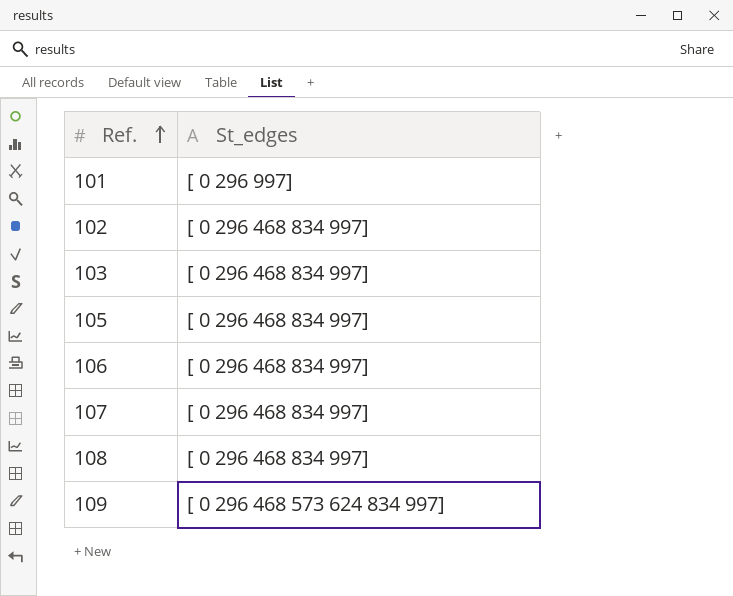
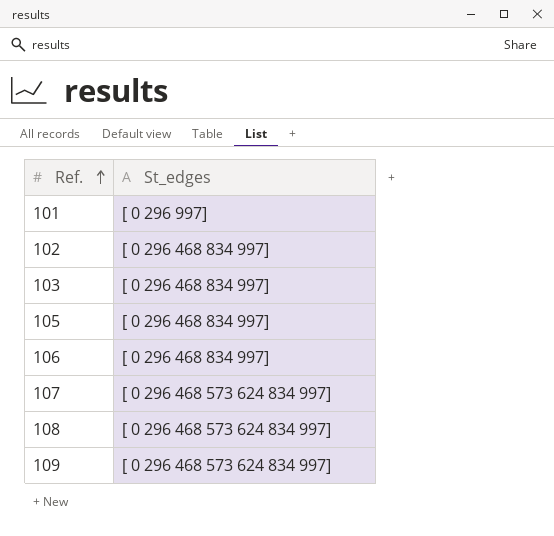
107 | St_edges: [ 0 296 468 834 997] -> [ 0 296 468 573 624 834 997]
108 | St_edges: [ 0 296 468 834 997] -> [ 0 296 468 573 624 834 997]

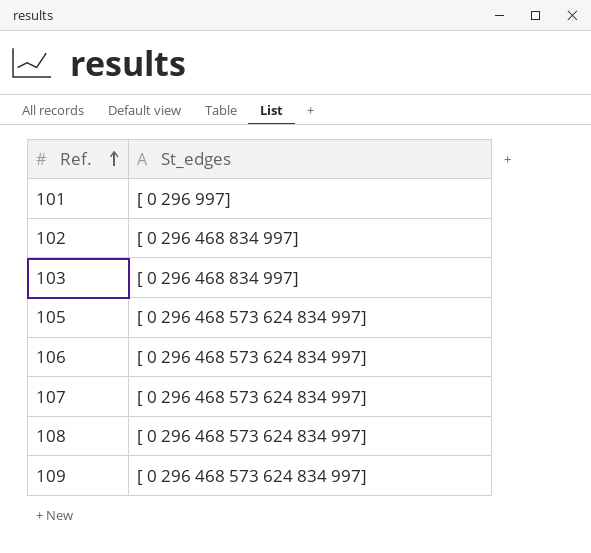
105 | St_edges: [ 0 296 468 834 997] -> [ 0 296 468 573 624 834 997]
106 | St_edges: [ 0 296 468 834 997] -> [ 0 296 468 573 624 834 997]

